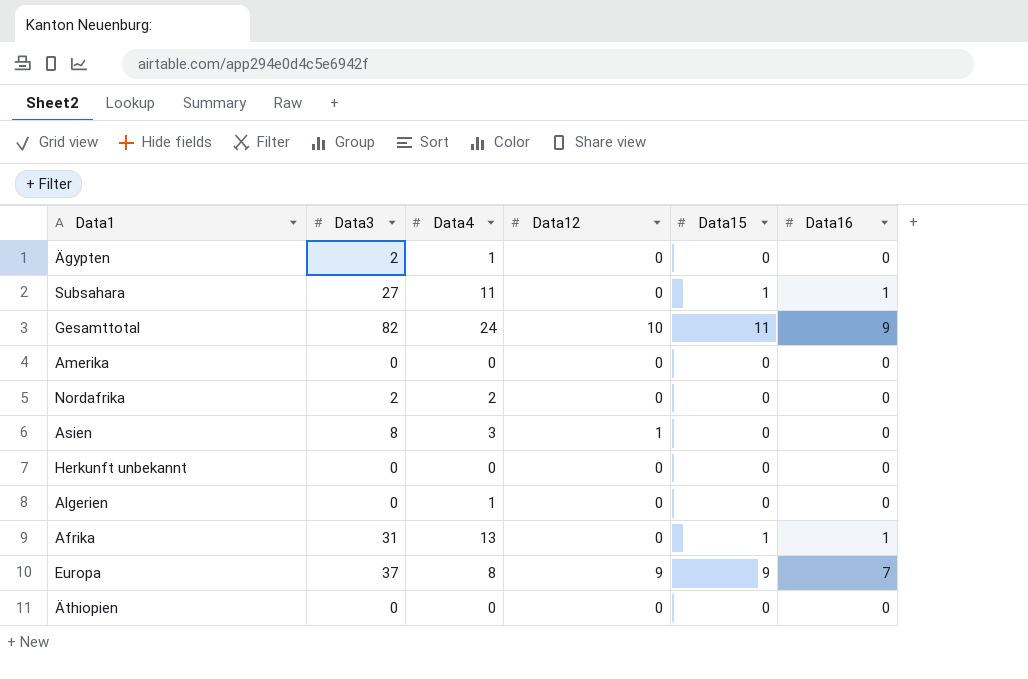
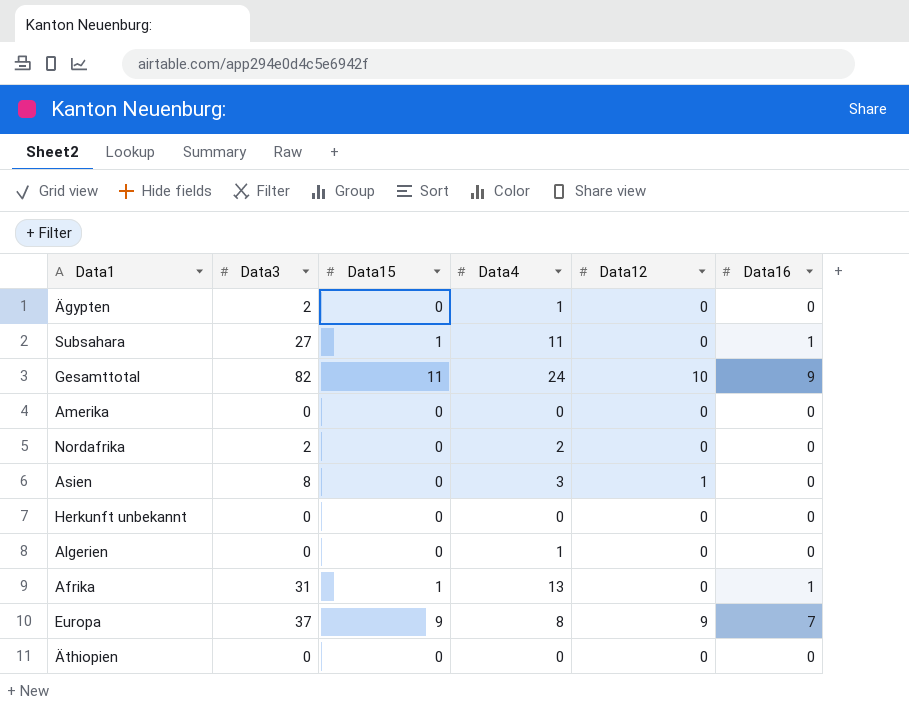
column Data15 | position: 5 -> 3

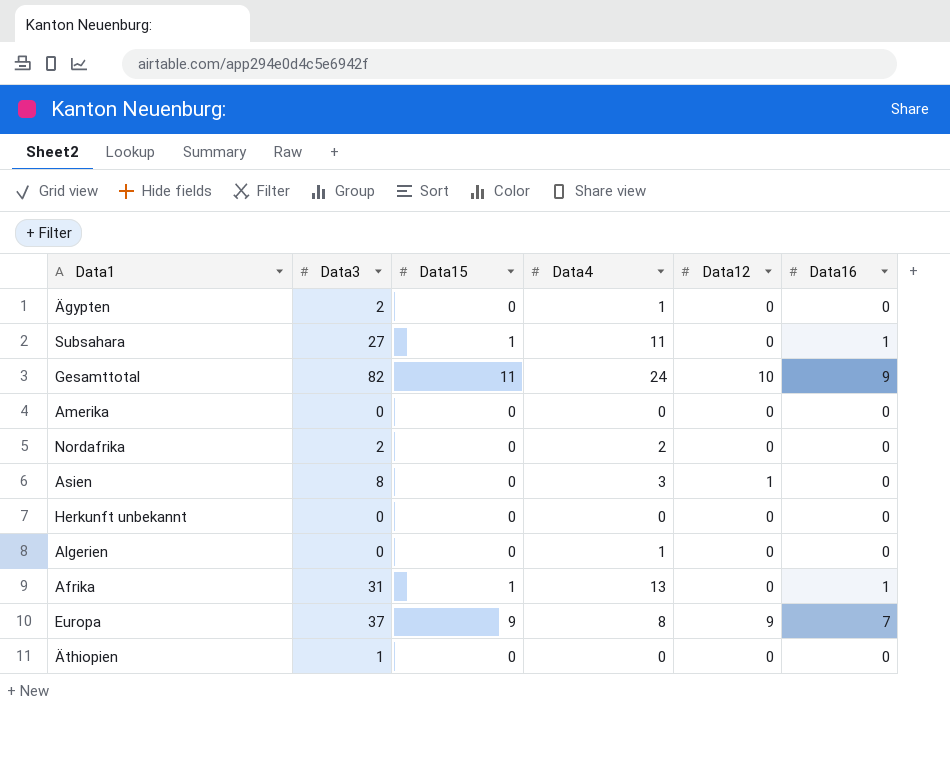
Äthiopien | Data3: 0 -> 1

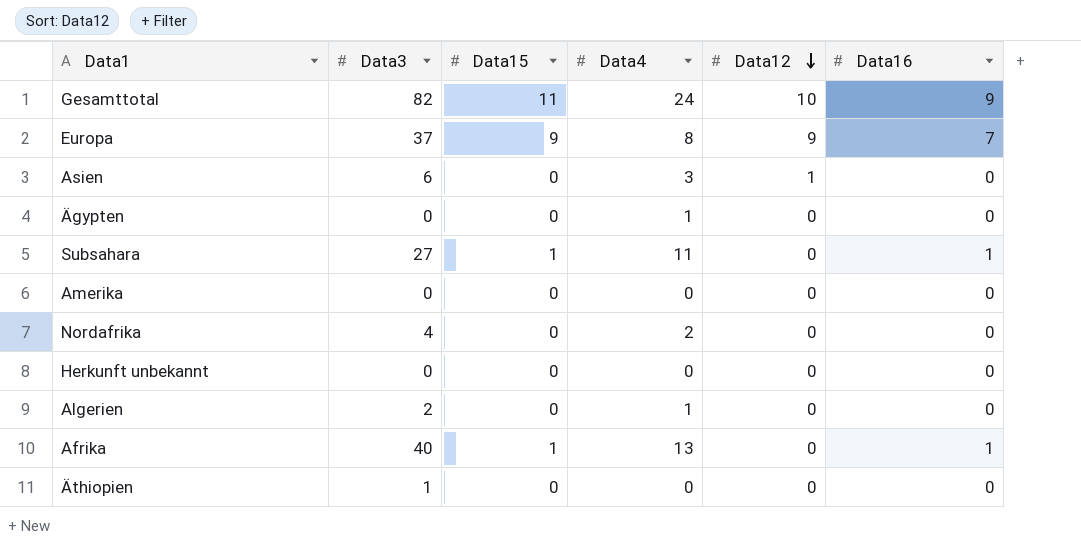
row order: none -> Data12 descending
Asien | Data3: 8 -> 6
Ägypten | Data3: 2 -> 0
Nordafrika | Data3: 2 -> 4
Algerien | Data3: 0 -> 2
Afrika | Data3: 31 -> 40

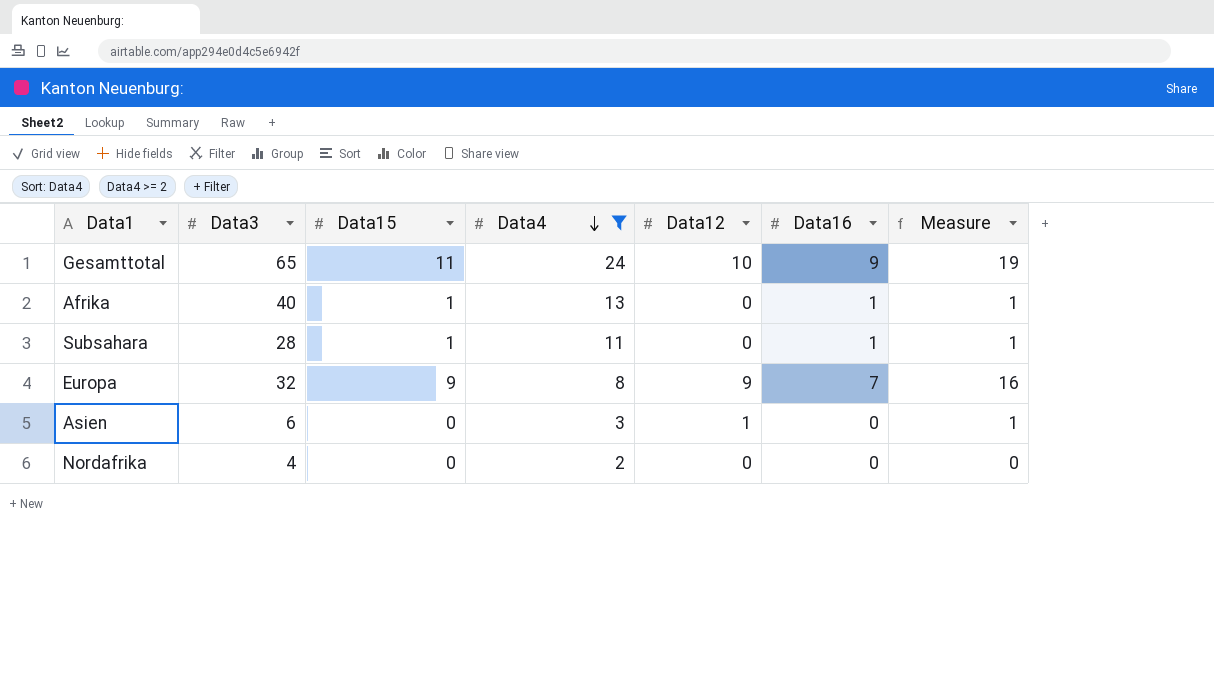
filter: none -> Data4 >= 2
row order: Data12 descending -> Data4 descending
column Measure | formula: none -> [Data12] + [Data16]
Gesamttotal | Data3: 82 -> 65
Subsahara | Data3: 27 -> 28
Europa | Data3: 37 -> 32

